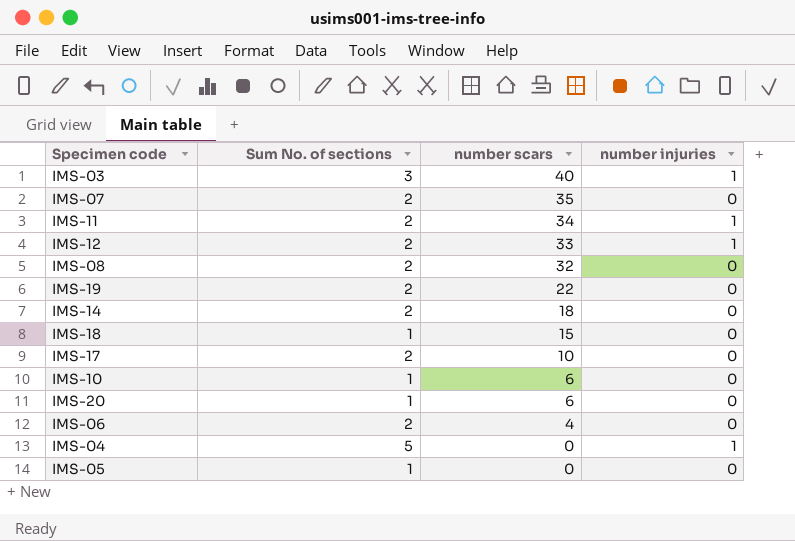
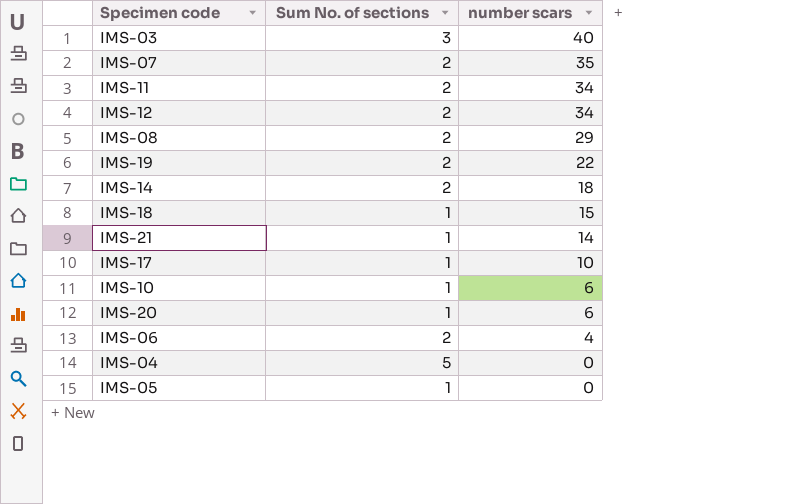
column number injuries | position: 4 -> none
IMS-12 | number scars: 33 -> 34
IMS-08 | number scars: 32 -> 29
row IMS-21: none -> 1 | 14
IMS-17 | Sum No. of sections: 2 -> 1

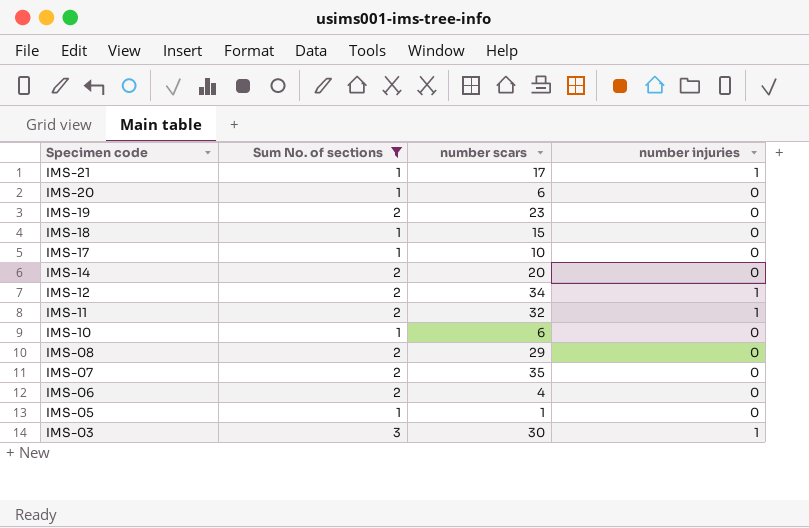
filter: none -> Sum No. of sections != 5
row order: number scars descending -> Specimen code descending
column number injuries | position: none -> 4
IMS-21 | number scars: 14 -> 17
IMS-19 | number scars: 22 -> 23
IMS-14 | number scars: 18 -> 20
IMS-11 | number scars: 34 -> 32
IMS-05 | number scars: 0 -> 1
IMS-03 | number scars: 40 -> 30

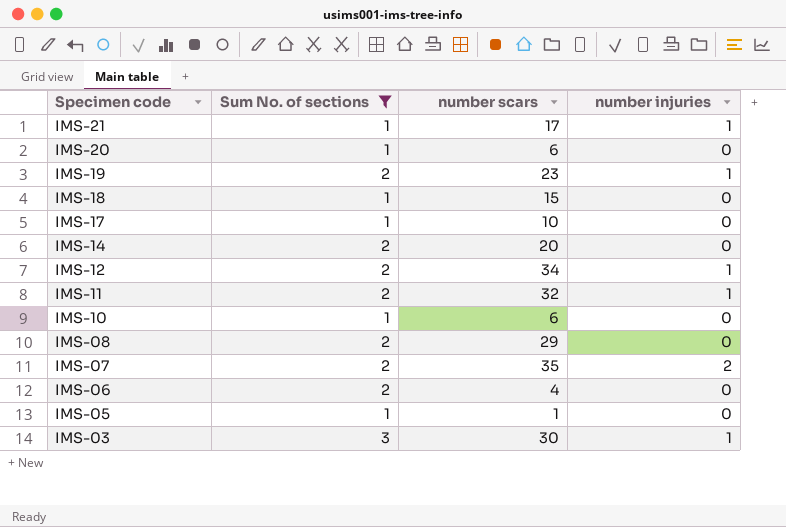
IMS-19 | number injuries: 0 -> 1
IMS-07 | number injuries: 0 -> 2

